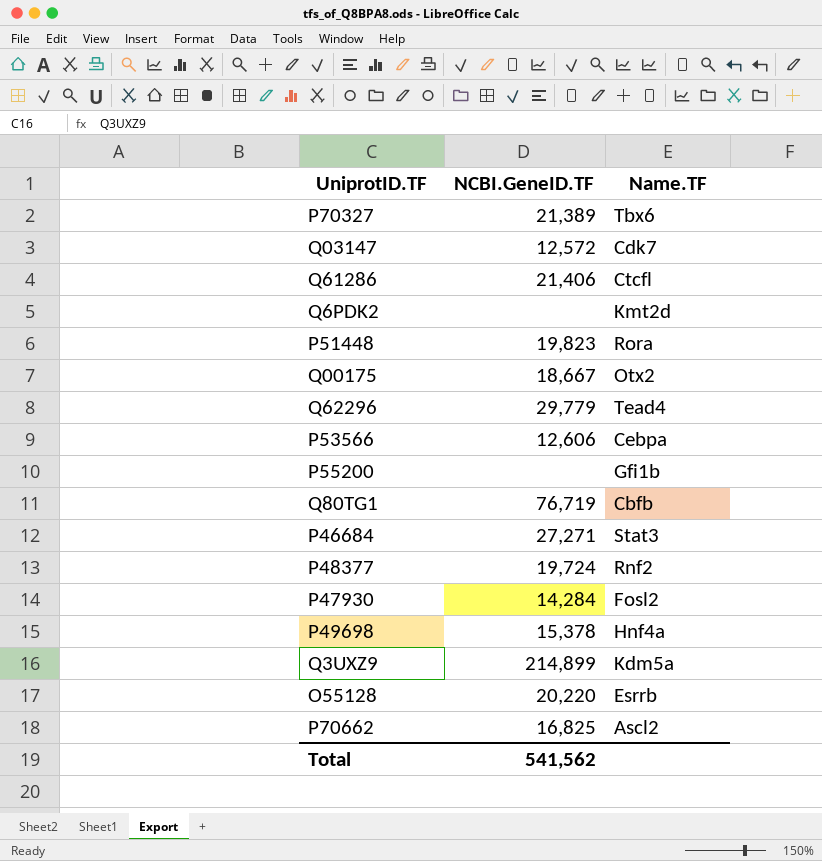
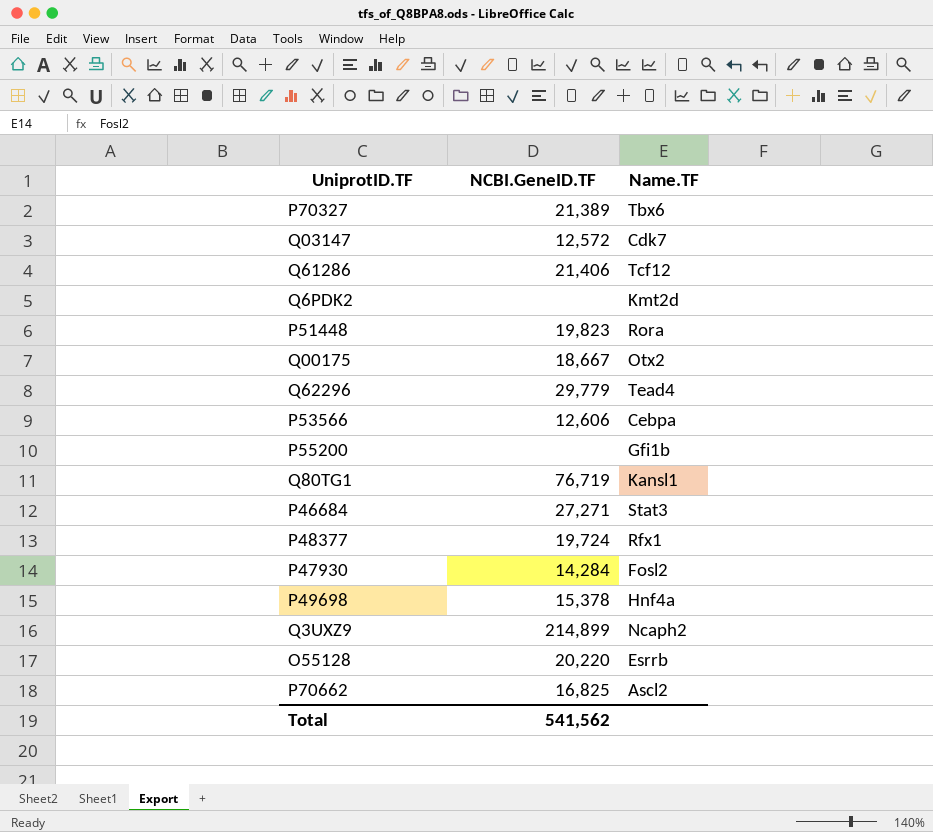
Q61286 | Name.TF: Ctcfl -> Tcf12
Q80TG1 | Name.TF: Cbfb -> Kansl1
P48377 | Name.TF: Rnf2 -> Rfx1
Q3UXZ9 | Name.TF: Kdm5a -> Ncaph2

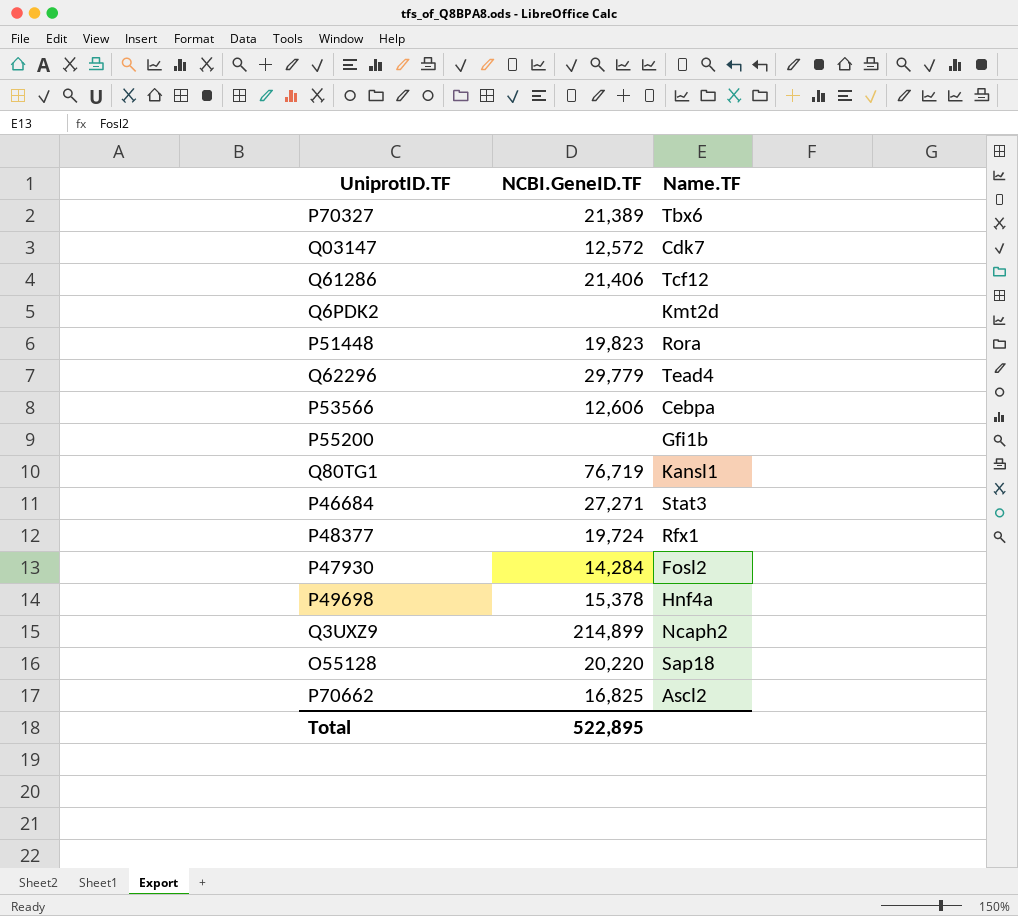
row Q00175: 18,667 | Otx2 -> none
O55128 | Name.TF: Esrrb -> Sap18
Total | NCBI.GeneID.TF: 541,562 -> 522,895

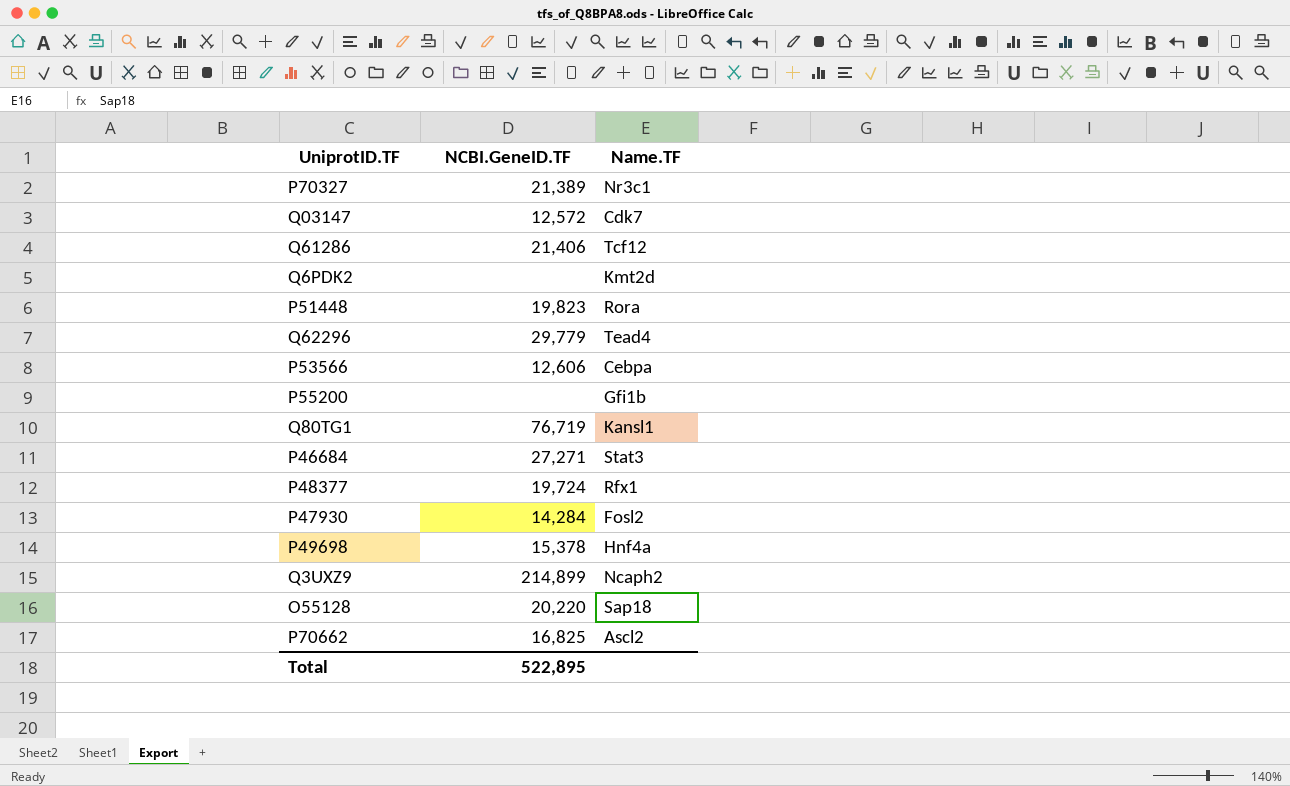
P70327 | Name.TF: Tbx6 -> Nr3c1

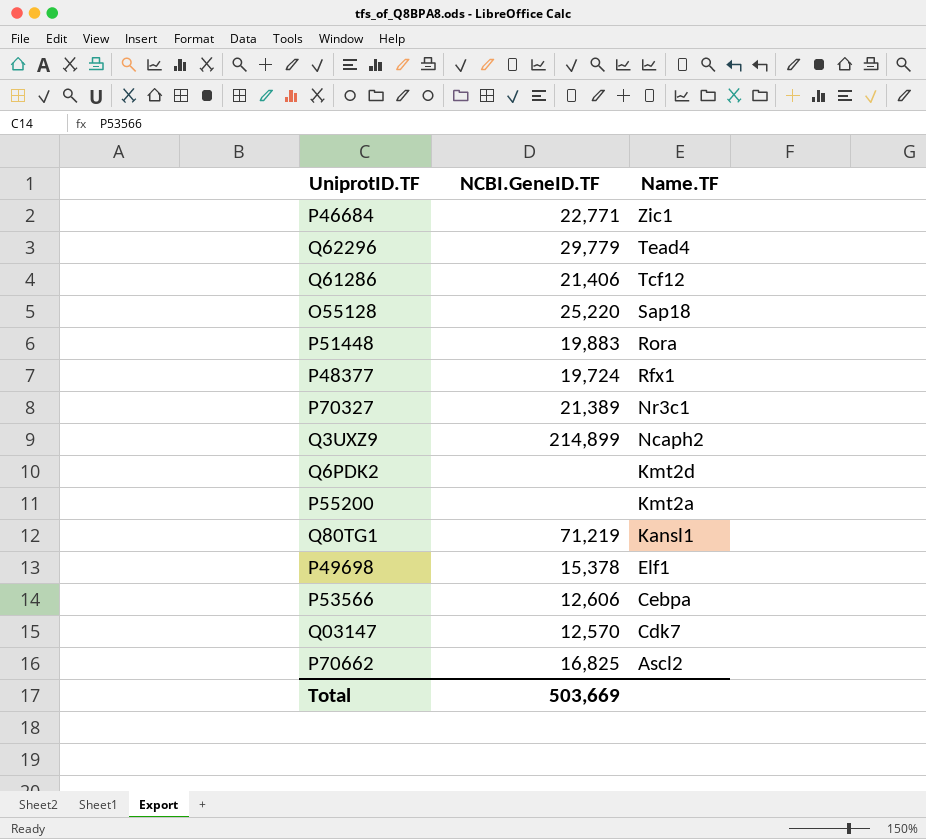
row order: none -> Name.TF descending
row P47930: 14,284 | Fosl2 -> none
P46684 | NCBI.GeneID.TF: 27,271 -> 22,771
P46684 | Name.TF: Stat3 -> Zic1
O55128 | NCBI.GeneID.TF: 20,220 -> 25,220
P51448 | NCBI.GeneID.TF: 19,823 -> 19,883
P55200 | Name.TF: Gfi1b -> Kmt2a
Q80TG1 | NCBI.GeneID.TF: 76,719 -> 71,219
P49698 | Name.TF: Hnf4a -> Elf1
Q03147 | NCBI.GeneID.TF: 12,572 -> 12,570
Total | NCBI.GeneID.TF: 522,895 -> 503,669

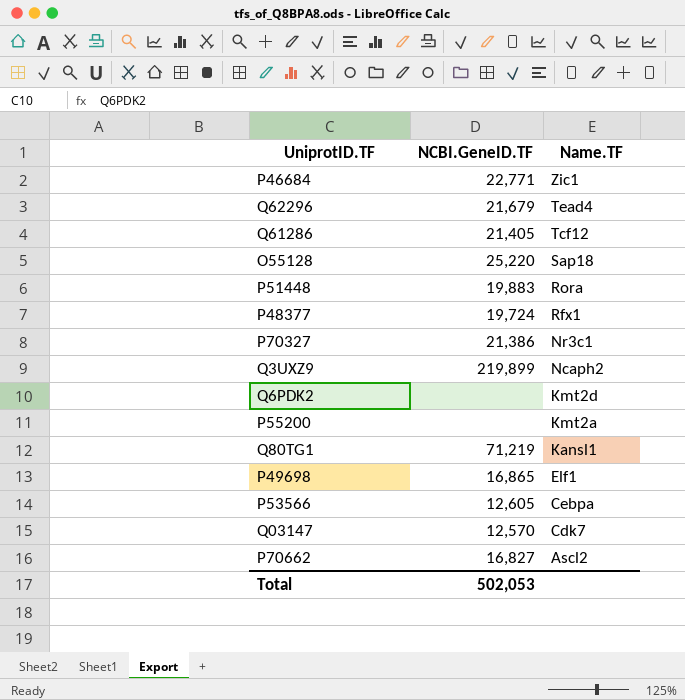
Q62296 | NCBI.GeneID.TF: 29,779 -> 21,679
Q61286 | NCBI.GeneID.TF: 21,406 -> 21,405
P70327 | NCBI.GeneID.TF: 21,389 -> 21,386
Q3UXZ9 | NCBI.GeneID.TF: 214,899 -> 219,899
P49698 | NCBI.GeneID.TF: 15,378 -> 16,865
P53566 | NCBI.GeneID.TF: 12,606 -> 12,605
P70662 | NCBI.GeneID.TF: 16,825 -> 16,827
Total | NCBI.GeneID.TF: 503,669 -> 502,053

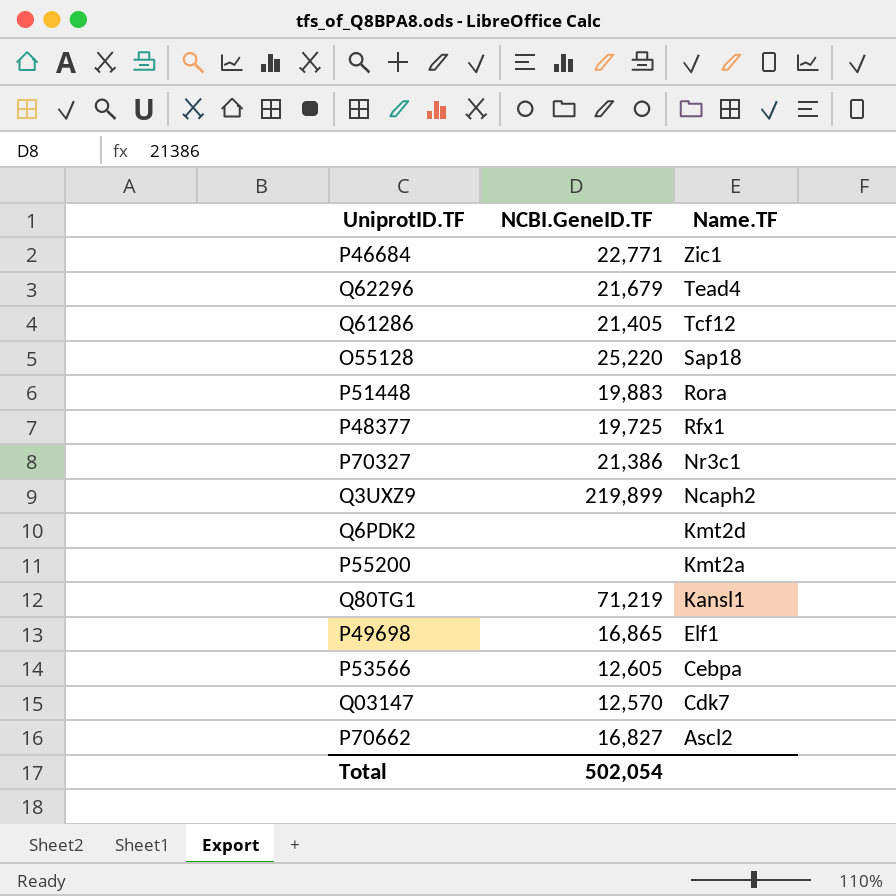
P48377 | NCBI.GeneID.TF: 19,724 -> 19,725
Total | NCBI.GeneID.TF: 502,053 -> 502,054

